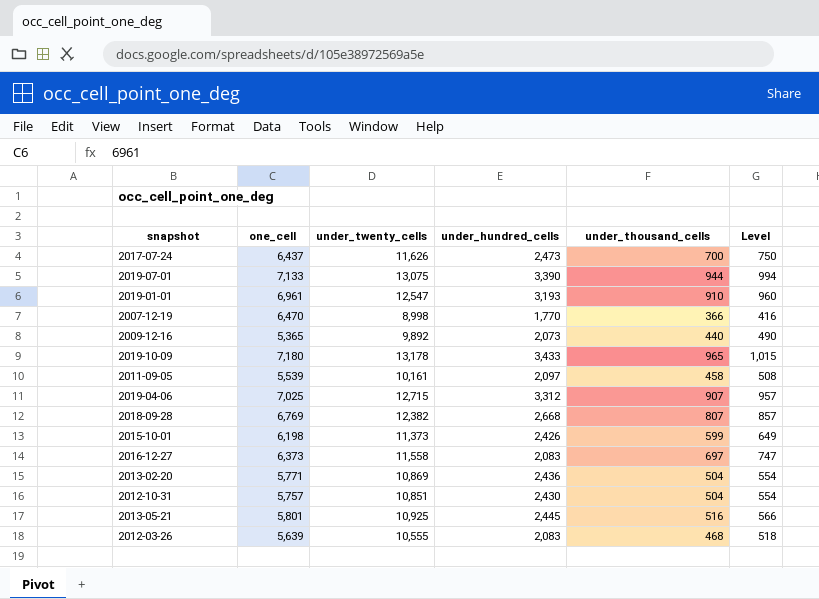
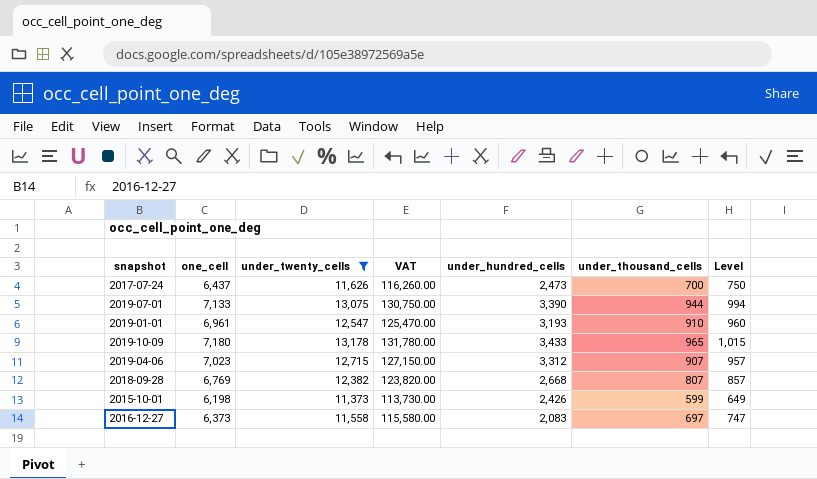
filter: none -> under_twenty_cells >= 11,373
column VAT | formula: none -> [under_twenty_cells] * 10
2019-04-06 | one_cell: 7,025 -> 7,023

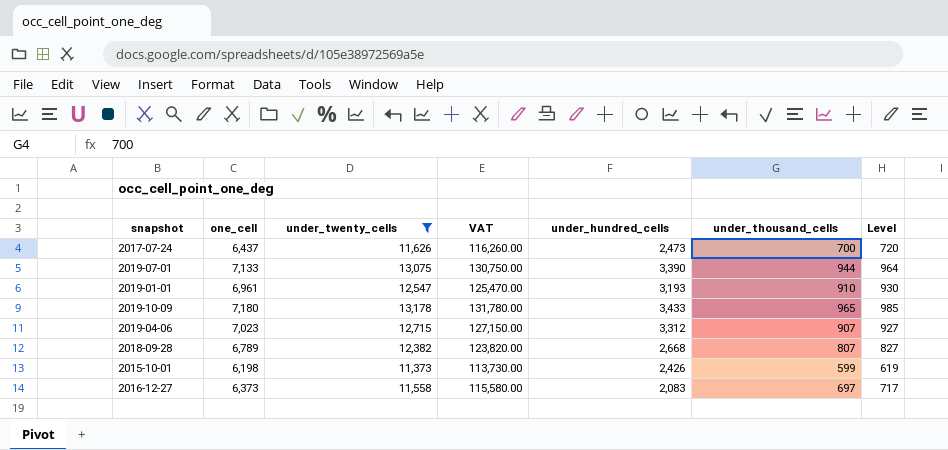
column Level | formula: [under_thousand_cells] + 50 -> [under_thousand_cells] + 20
2018-09-28 | one_cell: 6,769 -> 6,789

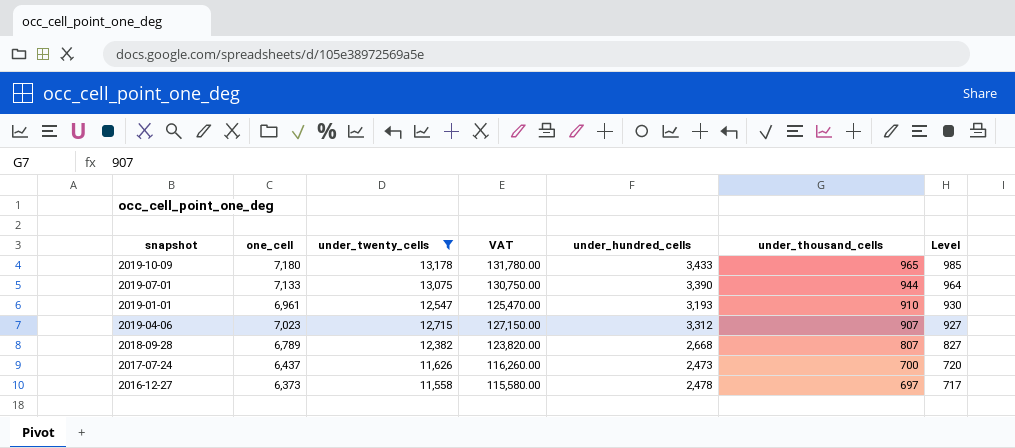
row order: none -> under_thousand_cells descending
row 2015-10-01: 6,198 | 11,373 | 113,730.00 | 2,426 | 599 | 619 -> none
2016-12-27 | under_hundred_cells: 2,083 -> 2,478

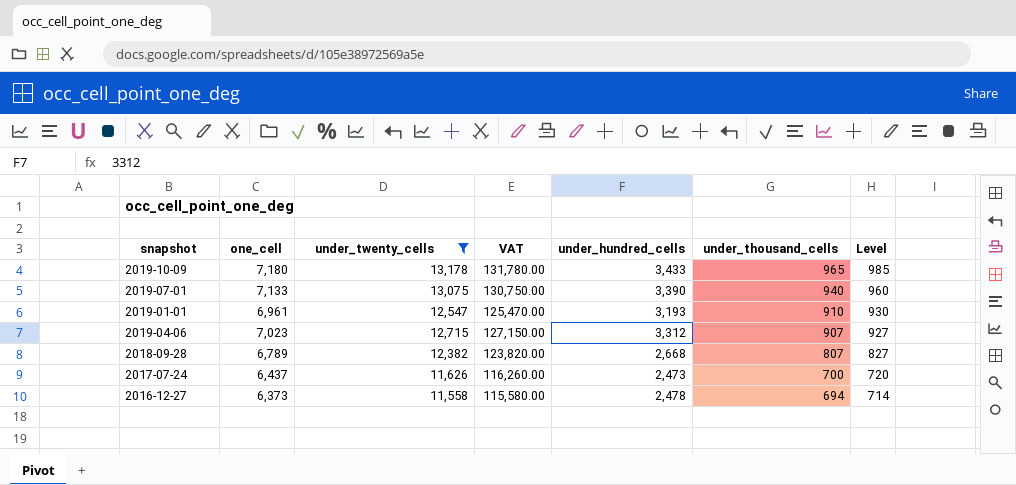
2019-07-01 | under_thousand_cells: 944 -> 940
2019-07-01 | Level: 964 -> 960
2016-12-27 | under_thousand_cells: 697 -> 694
2016-12-27 | Level: 717 -> 714

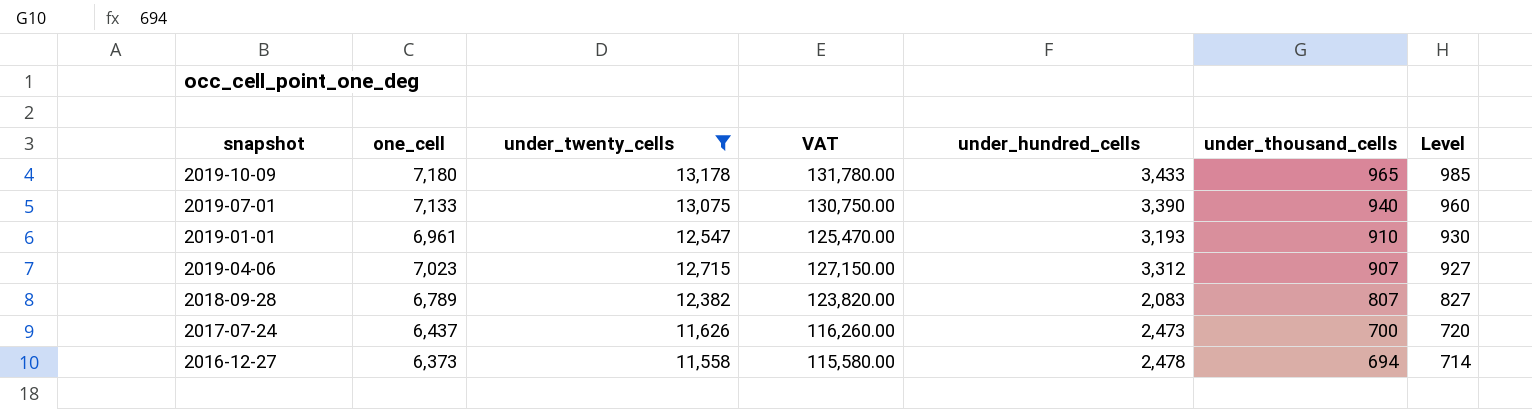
2018-09-28 | under_hundred_cells: 2,668 -> 2,083

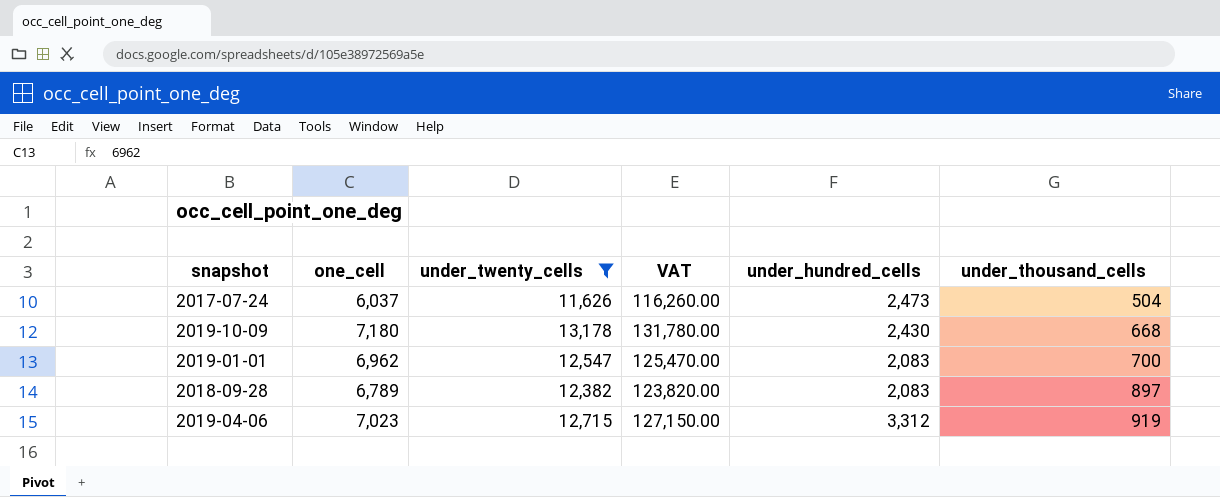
row order: under_thousand_cells descending -> under_thousand_cells ascending
column Level | formula: [under_thousand_cells] + 20 -> none
row 2019-07-01: 7,133 | 13,075 | 130,750.00 | 3,390 | 940 | 960 -> none
row 2016-12-27: 6,373 | 11,558 | 115,580.00 | 2,478 | 694 | 714 -> none
2017-07-24 | one_cell: 6,437 -> 6,037
2017-07-24 | under_thousand_cells: 700 -> 504
2019-10-09 | under_hundred_cells: 3,433 -> 2,430
2019-10-09 | under_thousand_cells: 965 -> 668
2019-01-01 | one_cell: 6,961 -> 6,962
2019-01-01 | under_hundred_cells: 3,193 -> 2,083
2019-01-01 | under_thousand_cells: 910 -> 700
2018-09-28 | under_thousand_cells: 807 -> 897
2019-04-06 | under_thousand_cells: 907 -> 919

